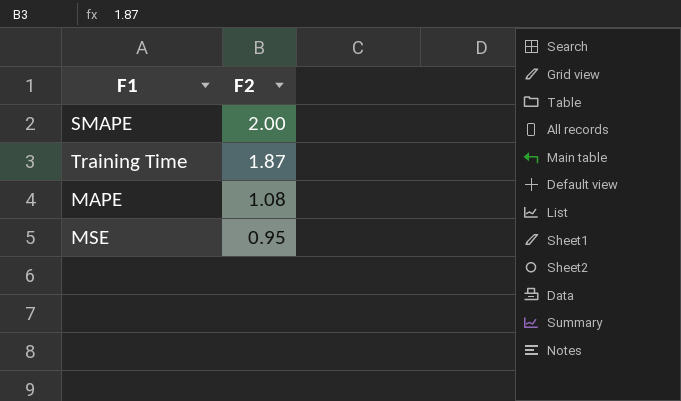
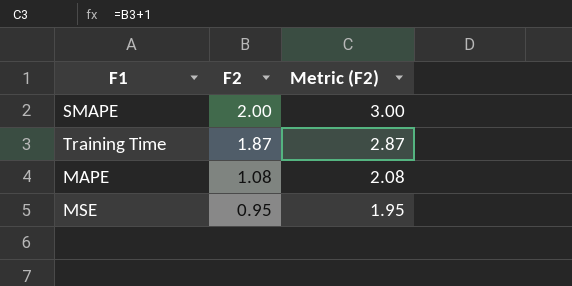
column Metric (F2) | formula: none -> [F2] + 1

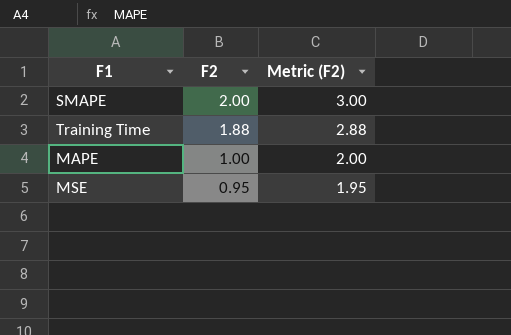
Training Time | F2: 1.87 -> 1.88
Training Time | Metric (F2): 2.87 -> 2.88
MAPE | F2: 1.08 -> 1.00
MAPE | Metric (F2): 2.08 -> 2.00

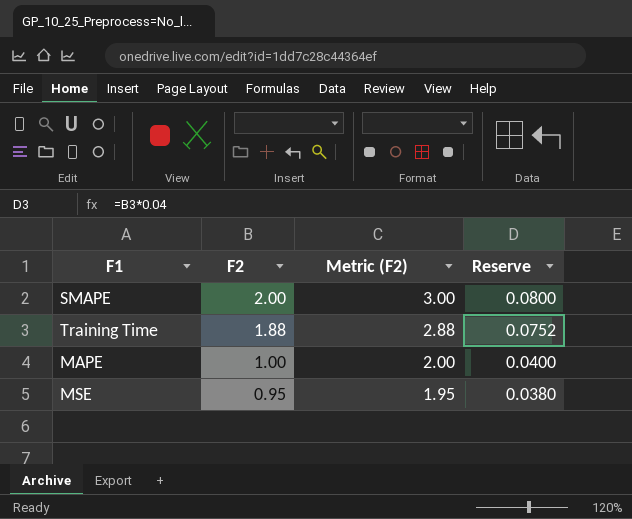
column Reserve | formula: none -> [F2] * 0.04

